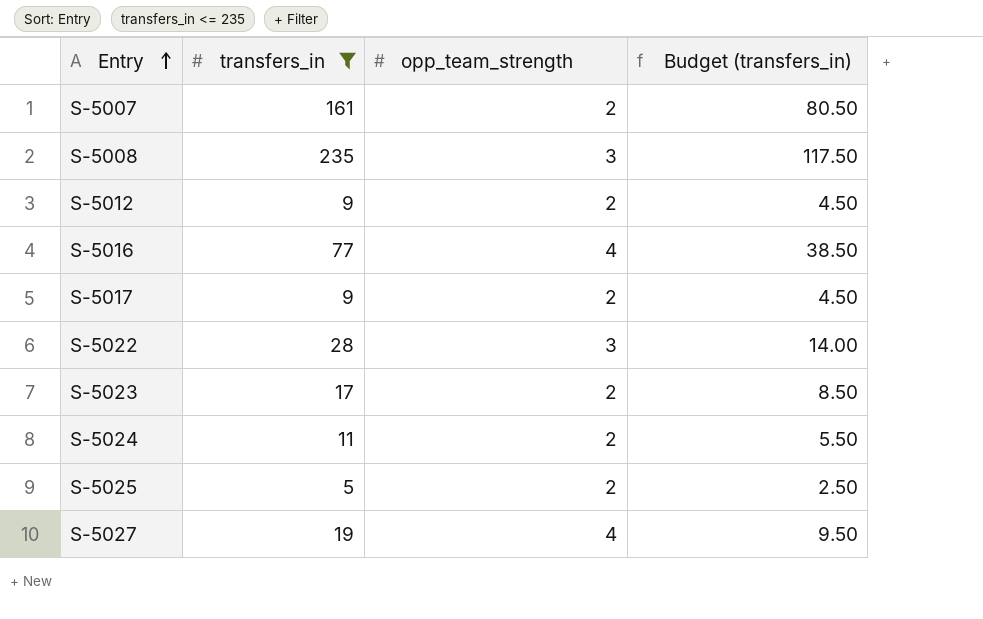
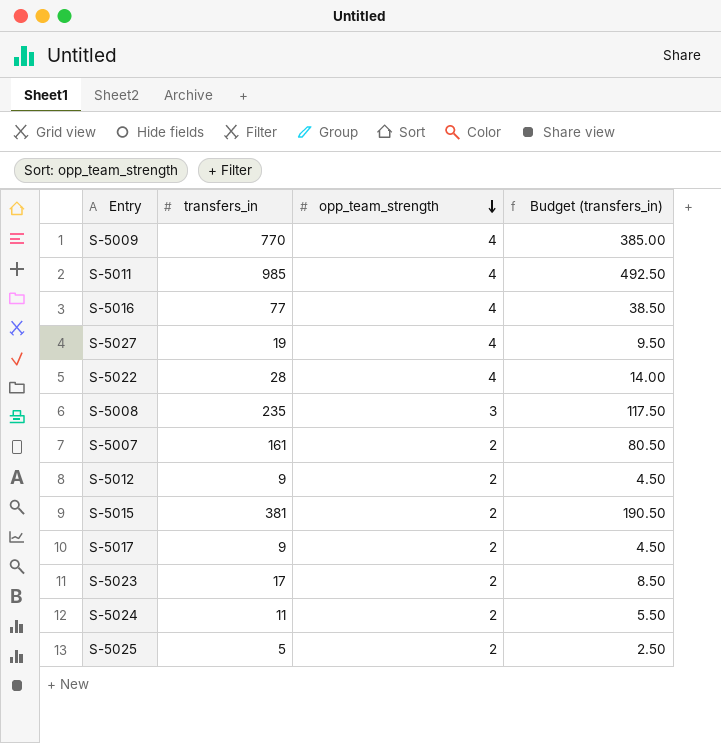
filter: transfers_in <= 235 -> none
row order: Entry ascending -> opp_team_strength descending
S-5022 | opp_team_strength: 3 -> 4

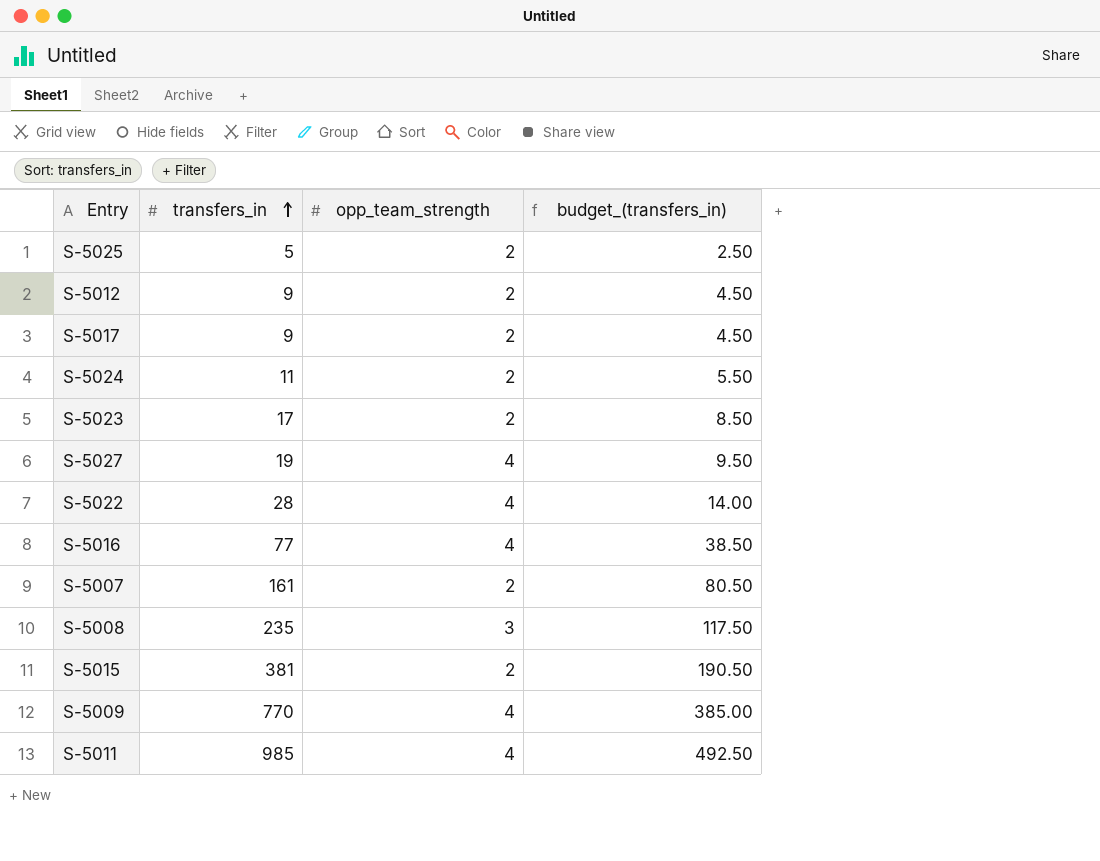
row order: opp_team_strength descending -> transfers_in ascending
column name: Budget (transfers_in) -> budget_(transfers_in)

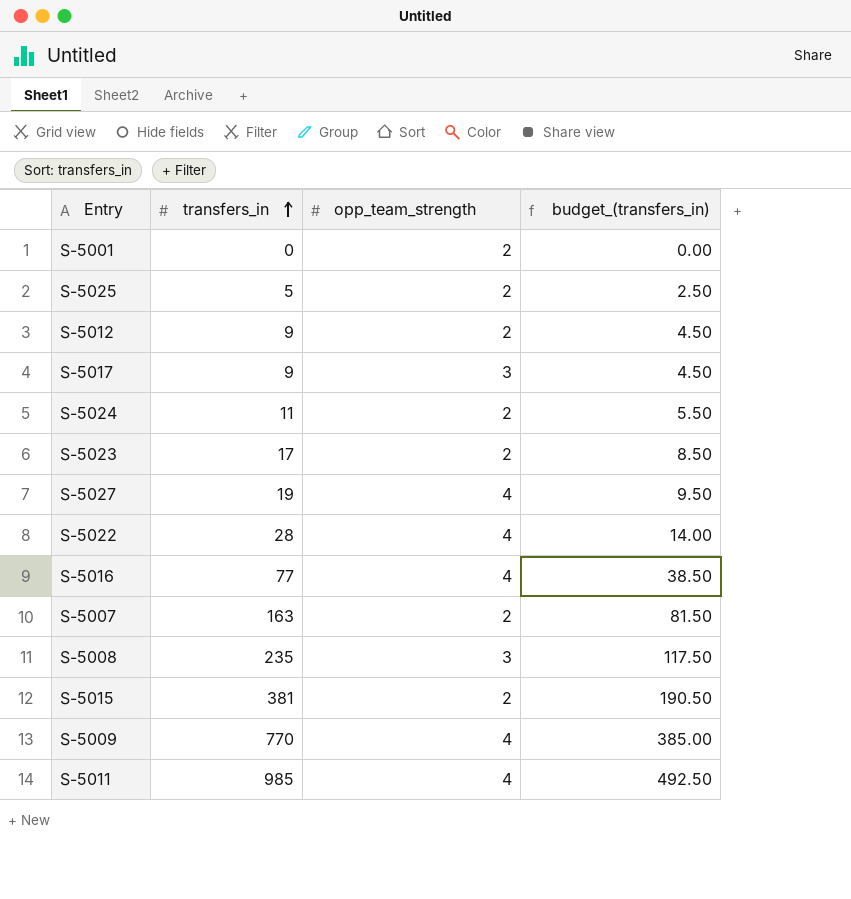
row S-5001: none -> 0 | 2 | 0.00
S-5017 | opp_team_strength: 2 -> 3
S-5007 | transfers_in: 161 -> 163
S-5007 | budget_(transfers_in): 80.50 -> 81.50

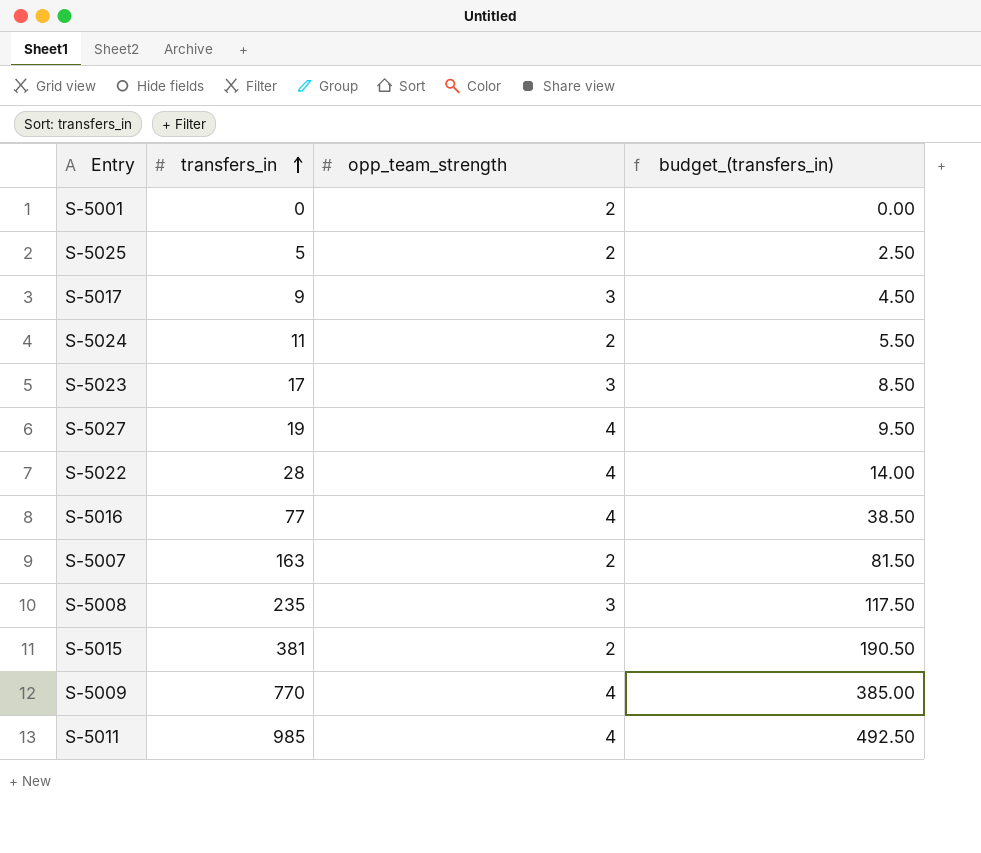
row S-5012: 9 | 2 | 4.50 -> none
S-5023 | opp_team_strength: 2 -> 3

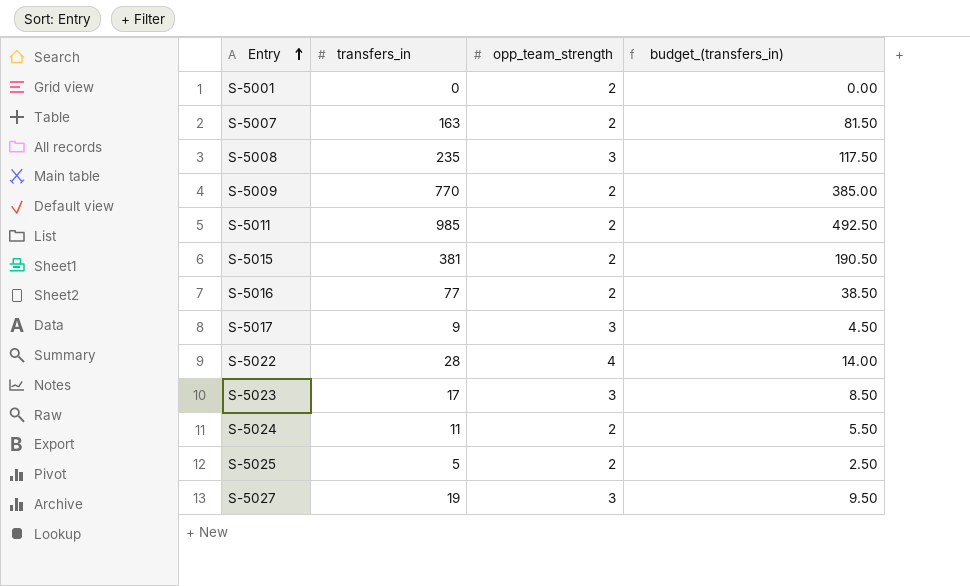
row order: transfers_in ascending -> Entry ascending
S-5009 | opp_team_strength: 4 -> 2
S-5011 | opp_team_strength: 4 -> 2
S-5016 | opp_team_strength: 4 -> 2
S-5027 | opp_team_strength: 4 -> 3

